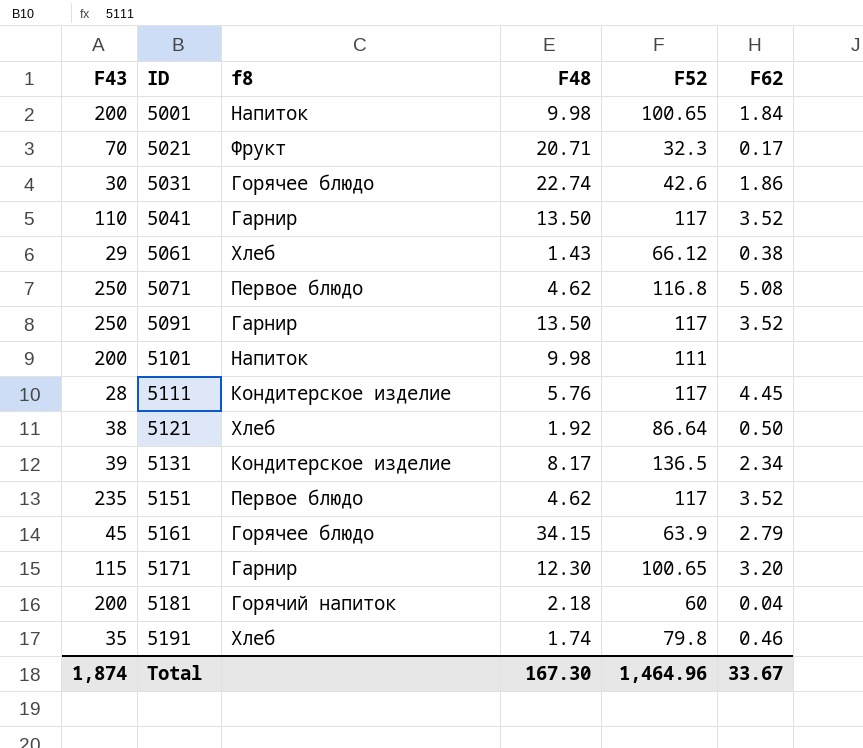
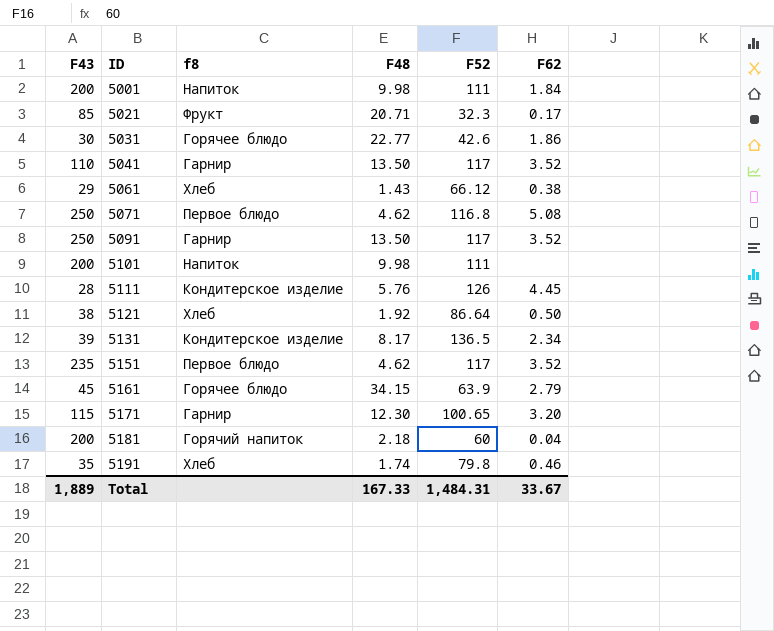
5001 | F52: 100.65 -> 111
5021 | F43: 70 -> 85
5031 | F48: 22.74 -> 22.77
5111 | F52: 117 -> 126
Total | F43: 1,874 -> 1,889
Total | F48: 167.30 -> 167.33
Total | F52: 1,464.96 -> 1,484.31

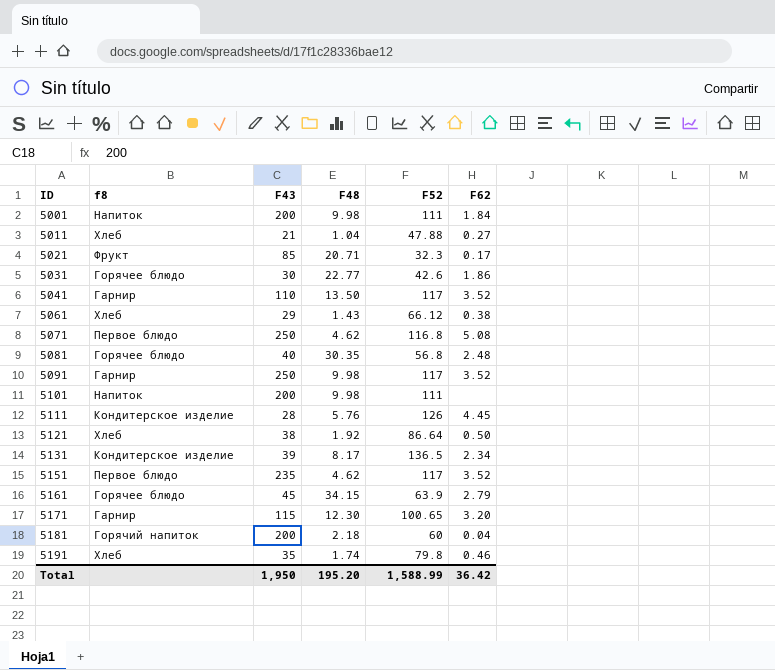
column F43 | position: 1 -> 3
row 5011: none -> Хлеб | 21 | 1.04 | 47.88 | 0.27
row 5081: none -> Горячее блюдо | 40 | 30.35 | 56.8 | 2.48
5091 | F48: 13.50 -> 9.98
Total | F43: 1,889 -> 1,950
Total | F48: 167.33 -> 195.20
Total | F52: 1,484.31 -> 1,588.99
Total | F62: 33.67 -> 36.42

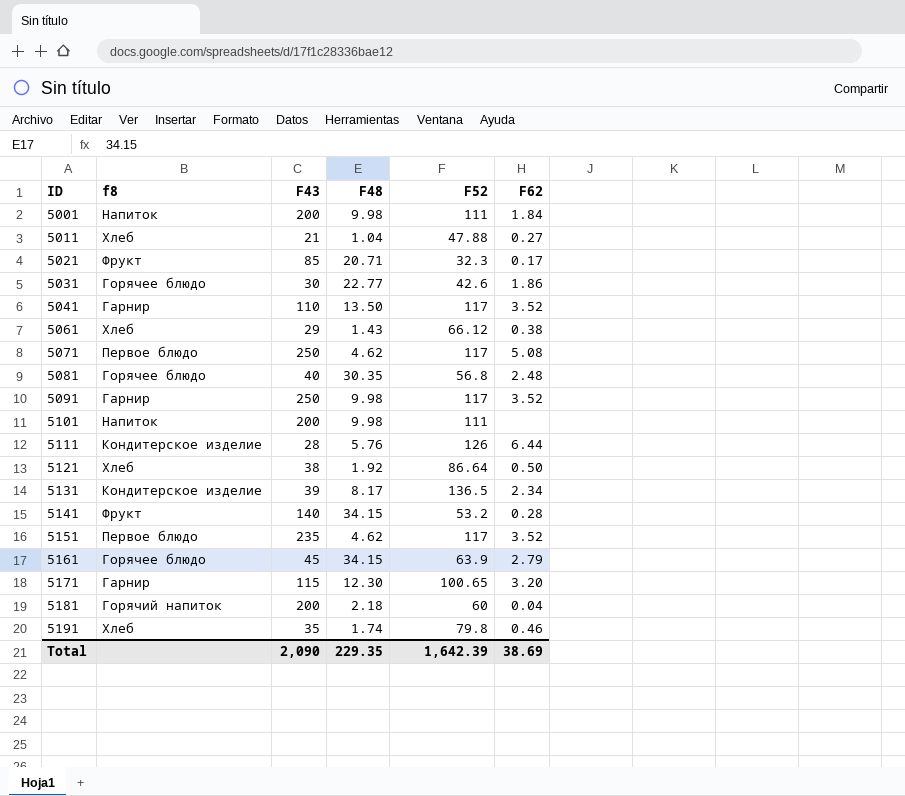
5071 | F52: 116.8 -> 117
5111 | F62: 4.45 -> 6.44
row 5141: none -> Фрукт | 140 | 34.15 | 53.2 | 0.28
Total | F43: 1,950 -> 2,090
Total | F48: 195.20 -> 229.35
Total | F52: 1,588.99 -> 1,642.39
Total | F62: 36.42 -> 38.69

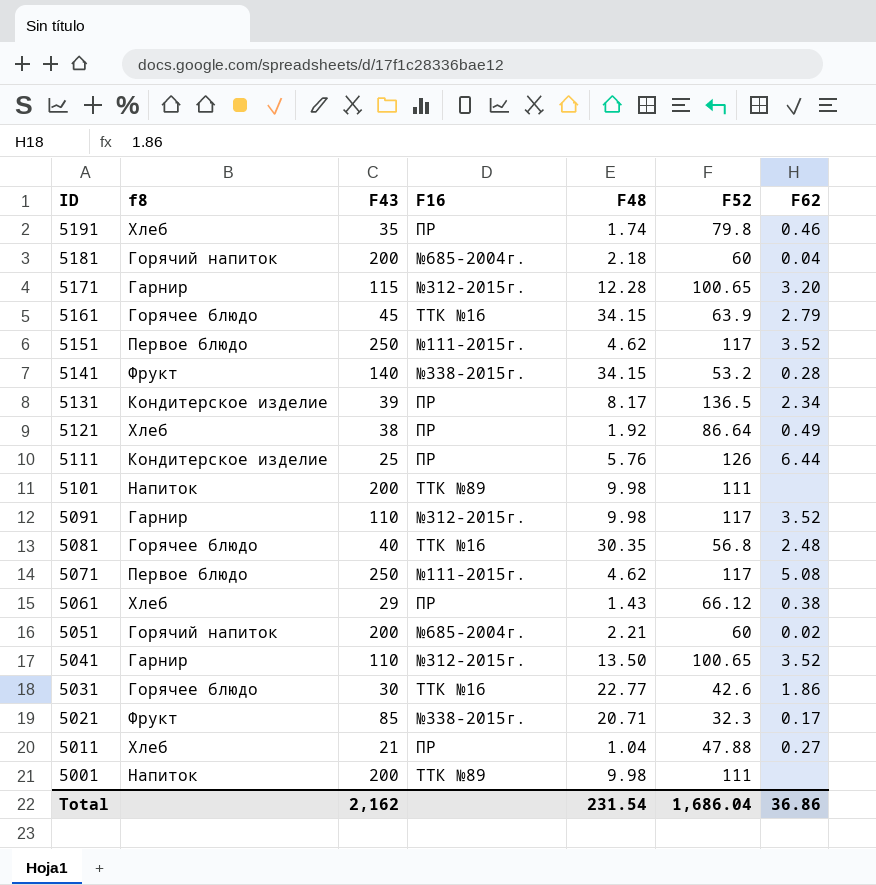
row order: ID ascending -> ID descending
column F16 | position: none -> 4
5171 | F48: 12.30 -> 12.28
5151 | F43: 235 -> 250
5121 | F62: 0.50 -> 0.49
5111 | F43: 28 -> 25
5091 | F43: 250 -> 110
row 5051: none -> Горячий напиток | 200 | №685-2004г. | 2.21 | 60 | 0.02
5041 | F52: 117 -> 100.65
5001 | F62: 1.84 -> none
Total | F43: 2,090 -> 2,162
Total | F48: 229.35 -> 231.54
Total | F52: 1,642.39 -> 1,686.04
Total | F62: 38.69 -> 36.86

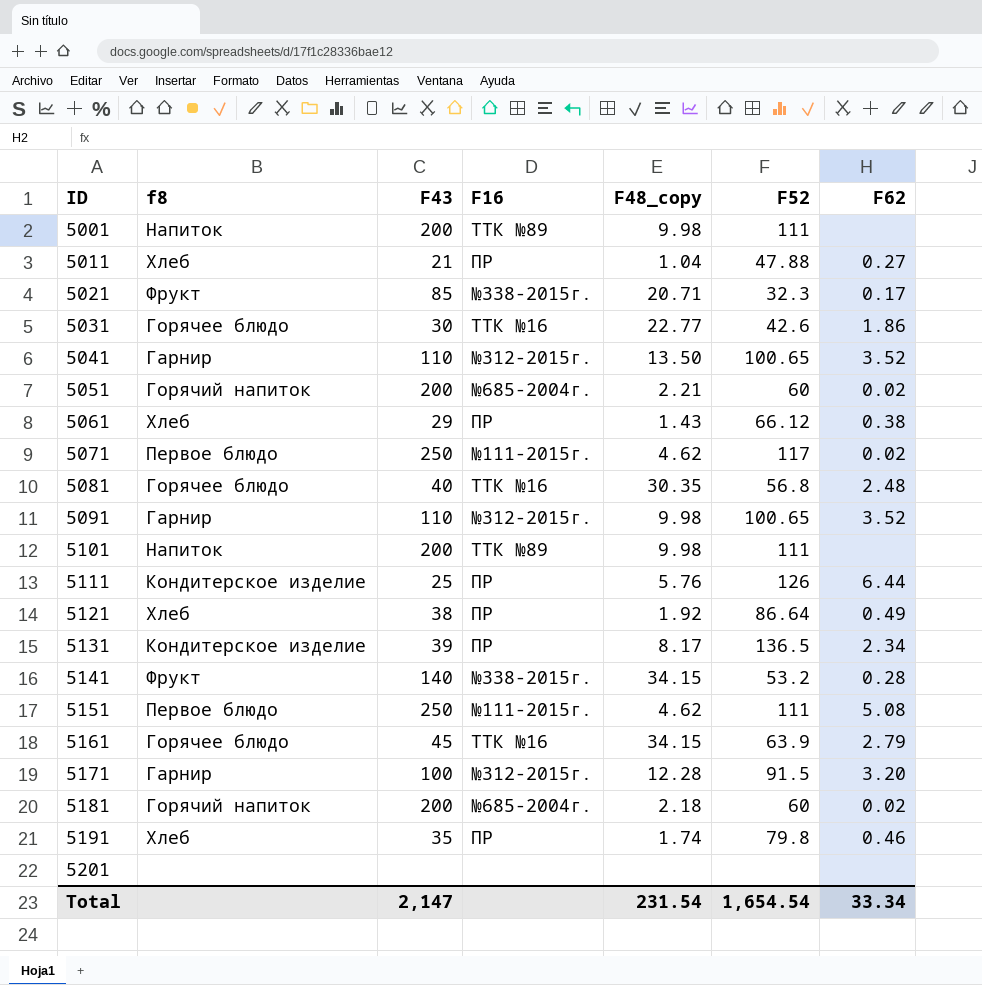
row order: ID descending -> ID ascending
column name: F48 -> F48_copy
5071 | F62: 5.08 -> 0.02
5091 | F52: 117 -> 100.65
5151 | F52: 117 -> 111
5151 | F62: 3.52 -> 5.08
5171 | F43: 115 -> 100
5171 | F52: 100.65 -> 91.5
5181 | F62: 0.04 -> 0.02
row 5201: none -> none | none | none | none | none | none
Total | F43: 2,162 -> 2,147
Total | F52: 1,686.04 -> 1,654.54
Total | F62: 36.86 -> 33.34

